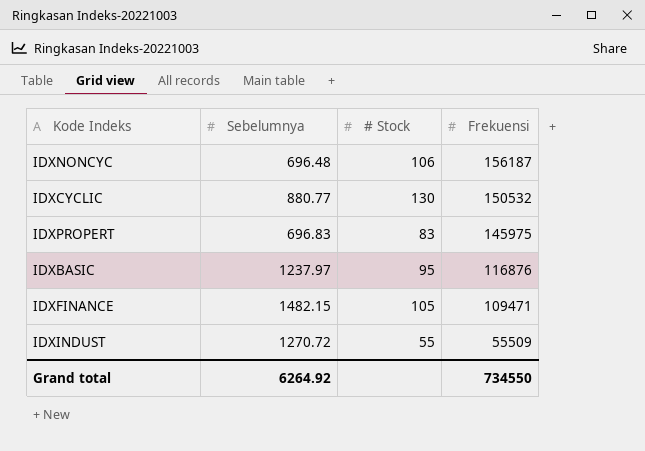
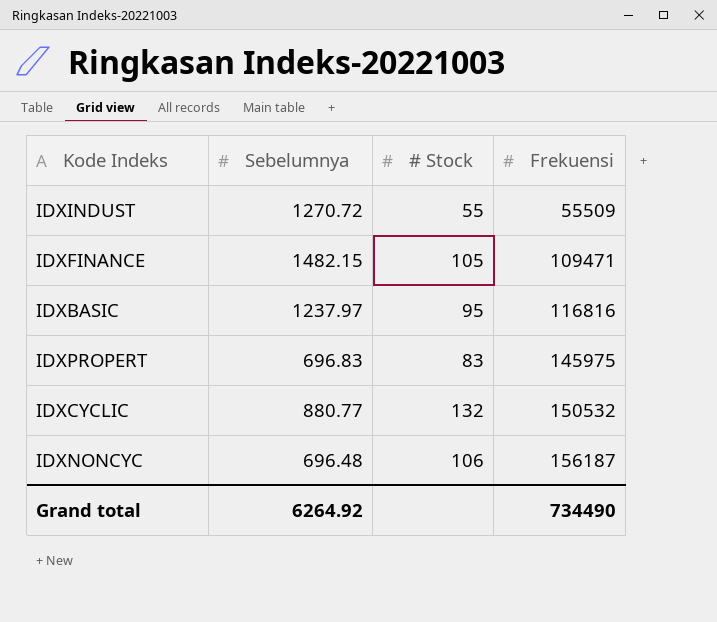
row order: Frekuensi descending -> Frekuensi ascending
IDXBASIC | Frekuensi: 116876 -> 116816
IDXCYCLIC | # Stock: 130 -> 132
Grand total | Frekuensi: 734550 -> 734490

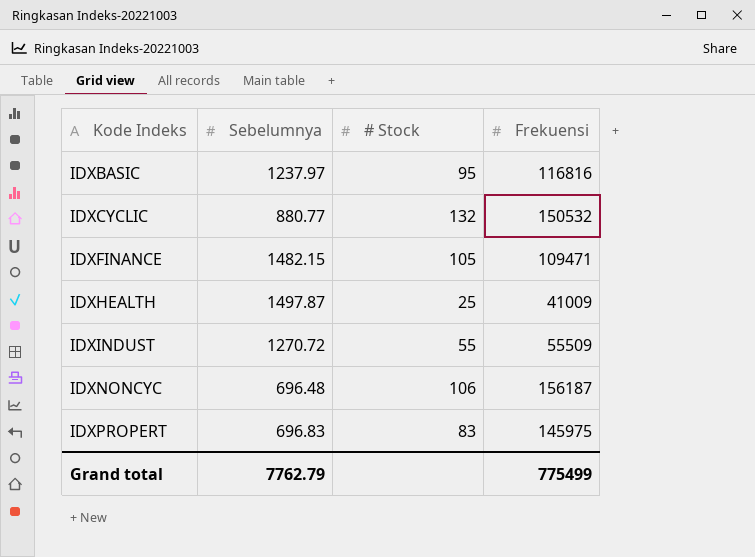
row order: Frekuensi ascending -> Kode Indeks ascending
row IDXHEALTH: none -> 1497.87 | 25 | 41009
Grand total | Sebelumnya: 6264.92 -> 7762.79
Grand total | Frekuensi: 734490 -> 775499

